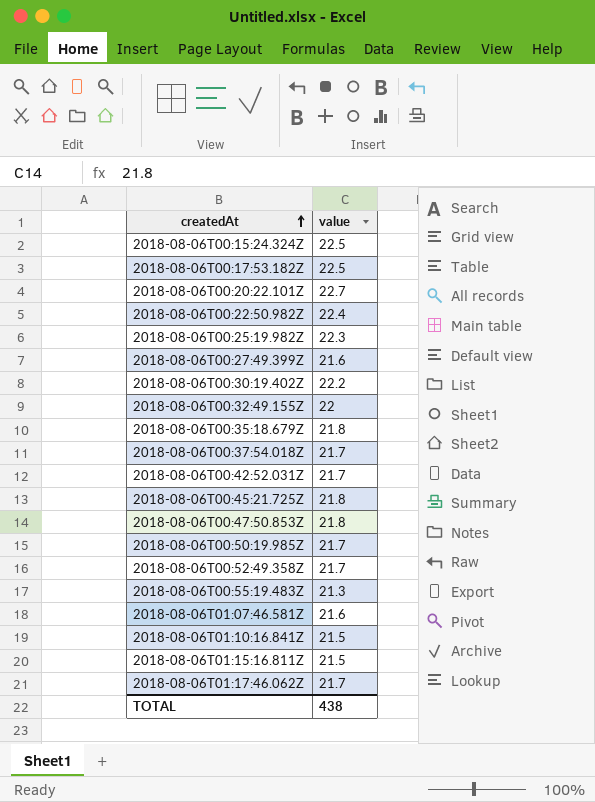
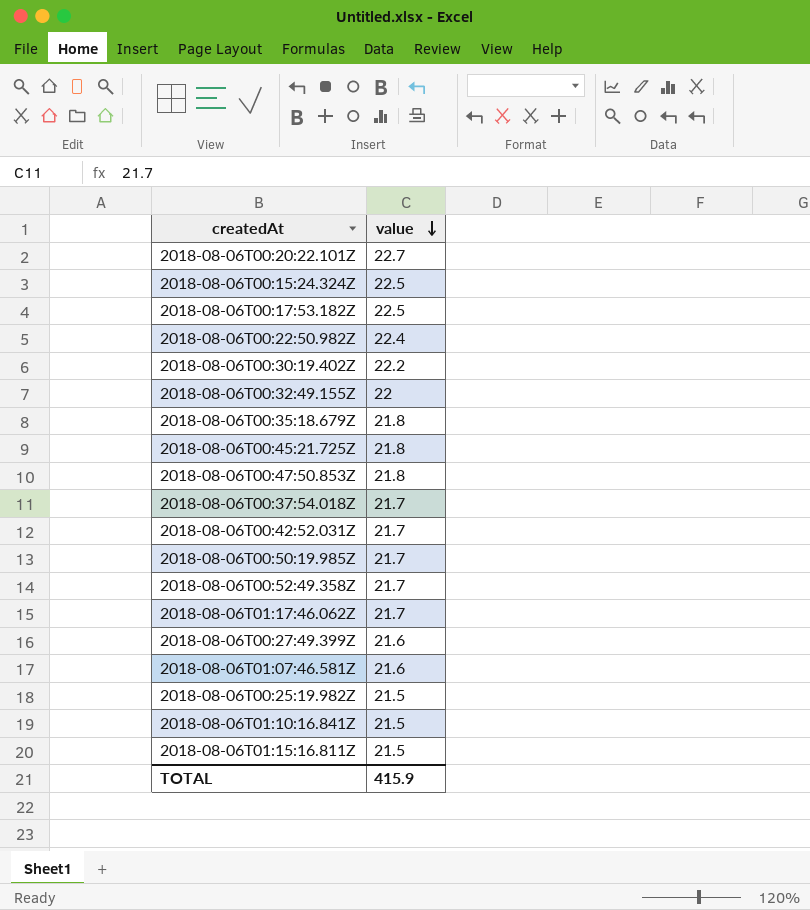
row order: createdAt ascending -> value descending
row 2018-08-06T00:55:19.483Z: 21.3 -> none
2018-08-06T00:25:19.982Z | value: 22.3 -> 21.5
TOTAL | value: 438 -> 415.9

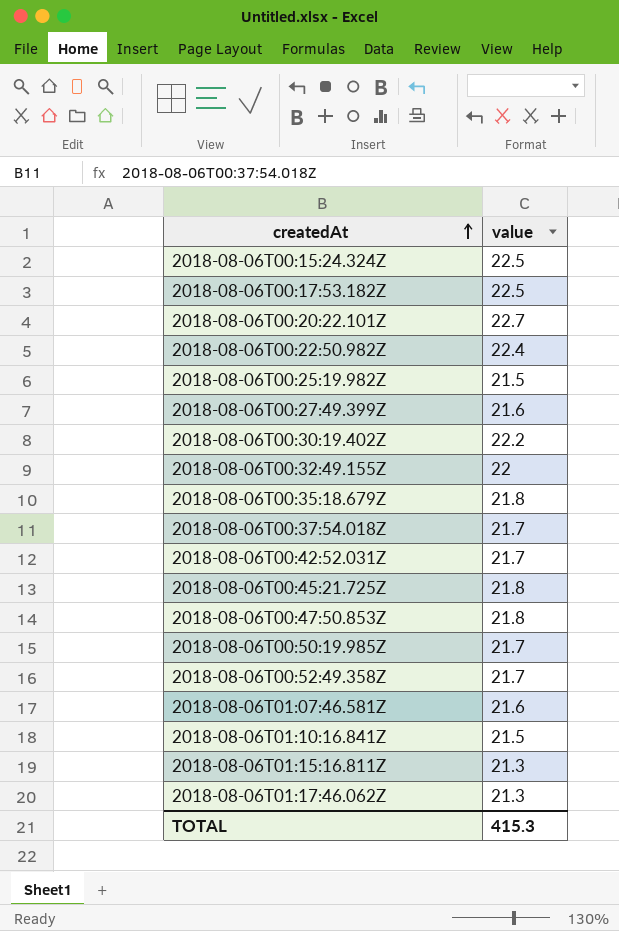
row order: value descending -> createdAt ascending
2018-08-06T01:15:16.811Z | value: 21.5 -> 21.3
2018-08-06T01:17:46.062Z | value: 21.7 -> 21.3
TOTAL | value: 415.9 -> 415.3

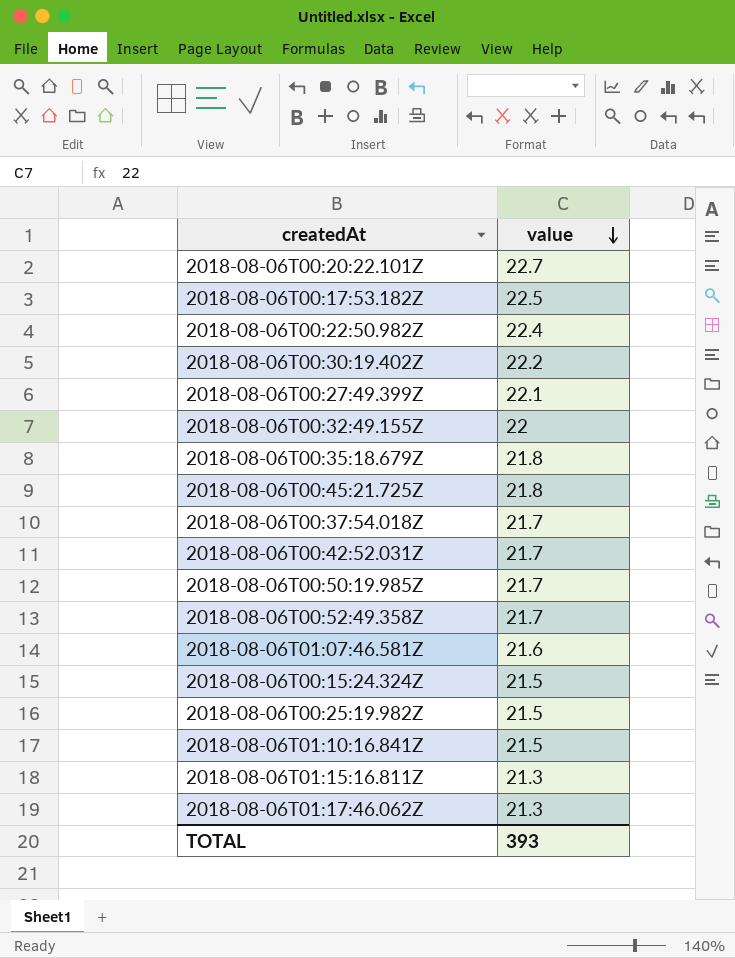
row order: createdAt ascending -> value descending
row 2018-08-06T00:47:50.853Z: 21.8 -> none
2018-08-06T00:27:49.399Z | value: 21.6 -> 22.1
2018-08-06T00:15:24.324Z | value: 22.5 -> 21.5
TOTAL | value: 415.3 -> 393

